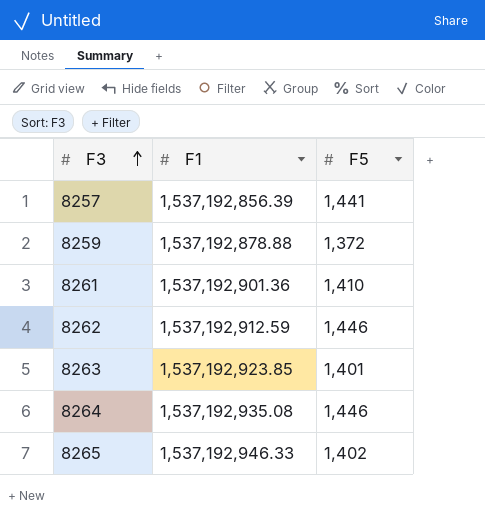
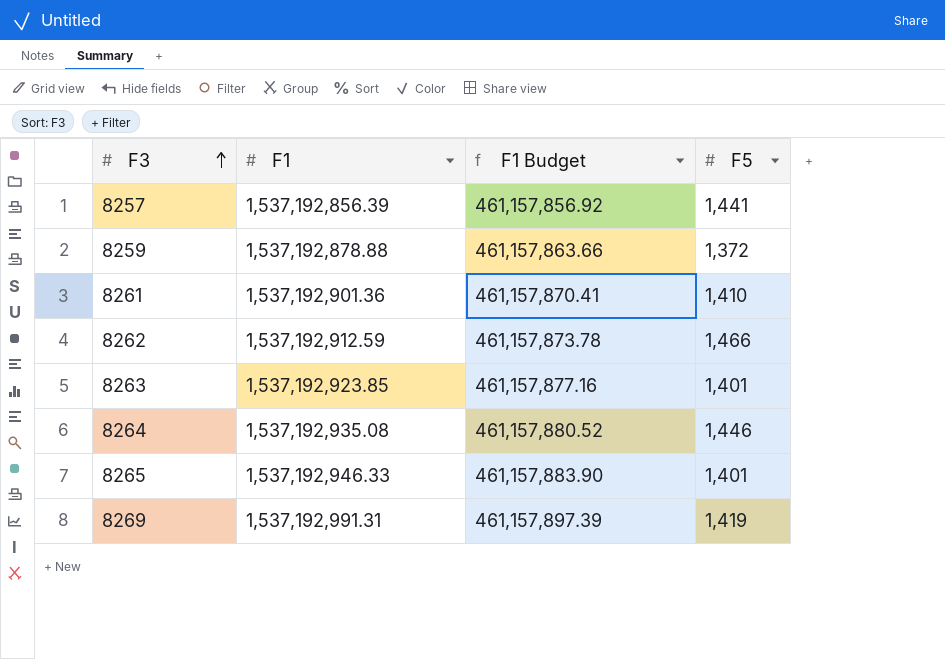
column F1 Budget | formula: none -> [F1] * 0.3
8262 | F5: 1,446 -> 1,466
8265 | F5: 1,402 -> 1,401
row 8269: none -> 1,537,192,991.31 | 461,157,897.39 | 1,419

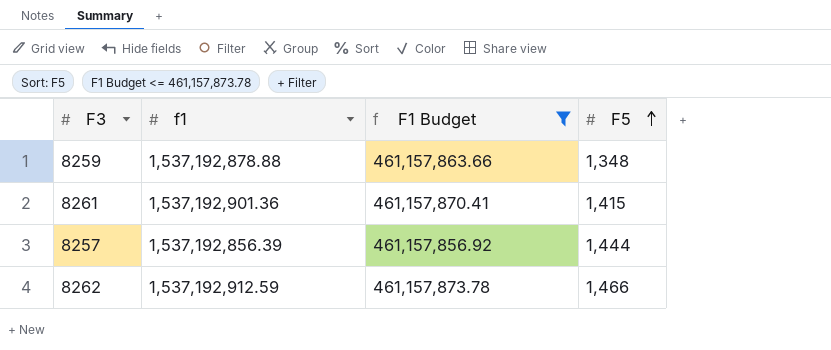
filter: none -> F1 Budget <= 461,157,873.78
row order: F3 ascending -> F5 ascending
column name: F1 -> f1
8259 | F5: 1,372 -> 1,348
8261 | F5: 1,410 -> 1,415
8257 | F5: 1,441 -> 1,444

